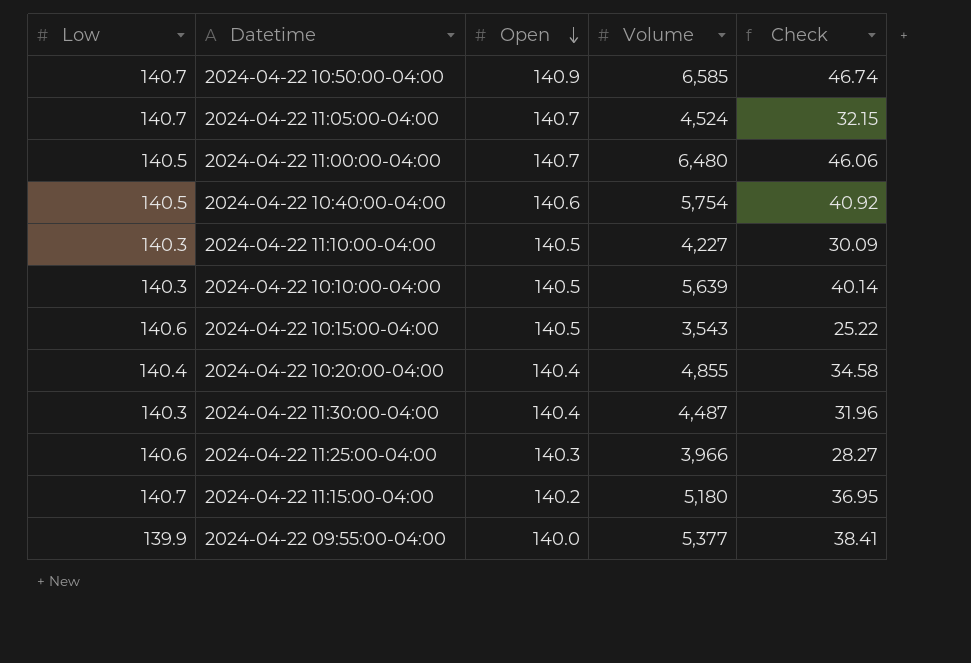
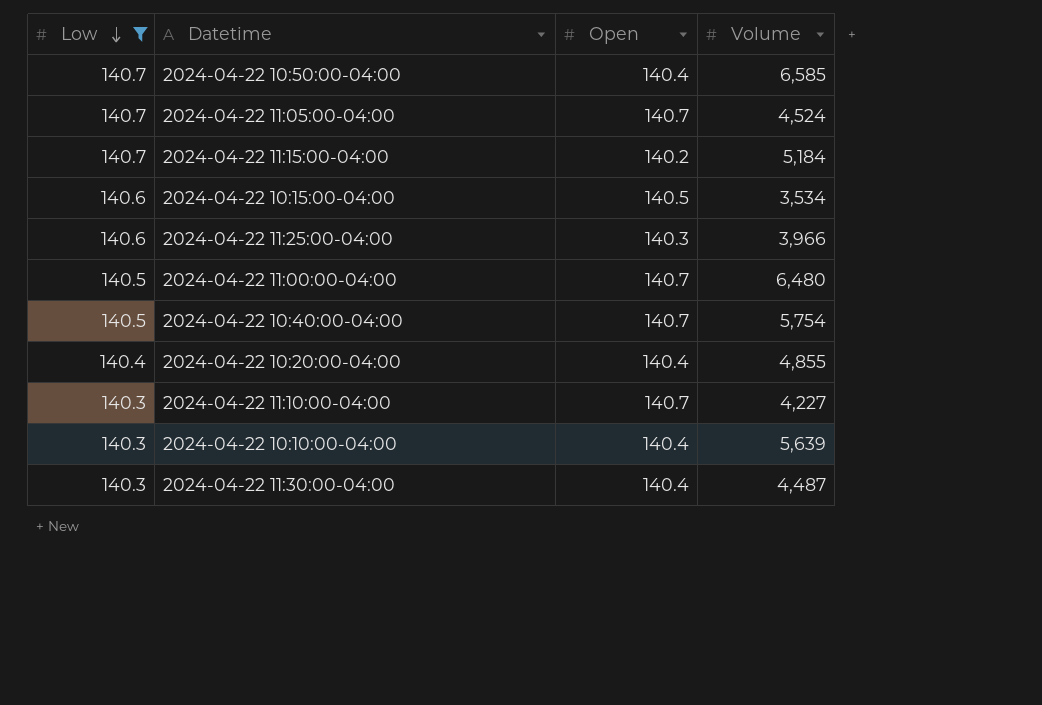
filter: none -> Low != 139.9
row order: Open descending -> Low descending
column Check | formula: [Volume] / [Open] -> none
2024-04-22 10:50:00-04:00 | Open: 140.9 -> 140.4
2024-04-22 11:15:00-04:00 | Volume: 5,180 -> 5,184
2024-04-22 10:15:00-04:00 | Volume: 3,543 -> 3,534
2024-04-22 10:40:00-04:00 | Open: 140.6 -> 140.7
2024-04-22 11:10:00-04:00 | Open: 140.5 -> 140.7
2024-04-22 10:10:00-04:00 | Open: 140.5 -> 140.4

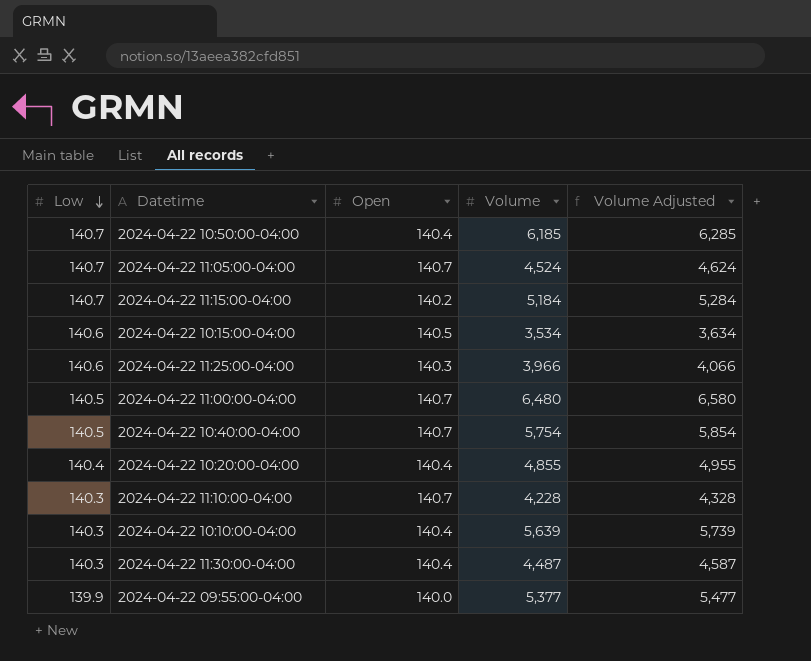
filter: Low != 139.9 -> none
column Volume Adjusted | formula: none -> [Volume] + 100
2024-04-22 10:50:00-04:00 | Volume: 6,585 -> 6,185
2024-04-22 11:10:00-04:00 | Volume: 4,227 -> 4,228

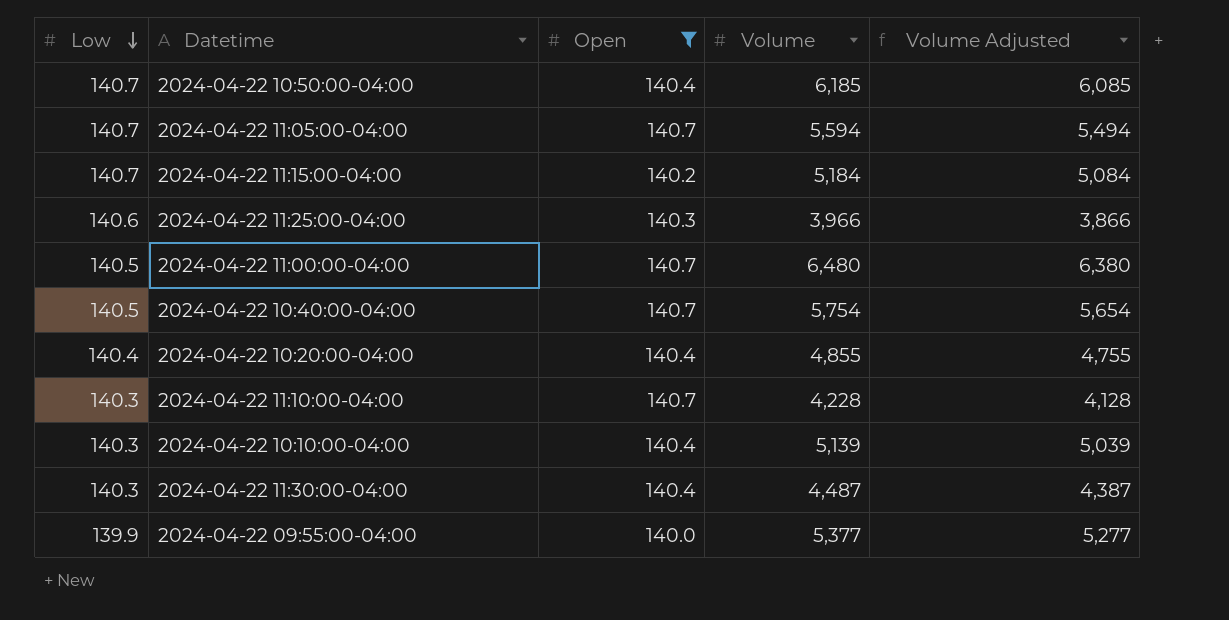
filter: none -> Open != 140.5
column Volume Adjusted | formula: [Volume] + 100 -> [Volume] - 100
2024-04-22 11:05:00-04:00 | Volume: 4,524 -> 5,594
2024-04-22 10:10:00-04:00 | Volume: 5,639 -> 5,139

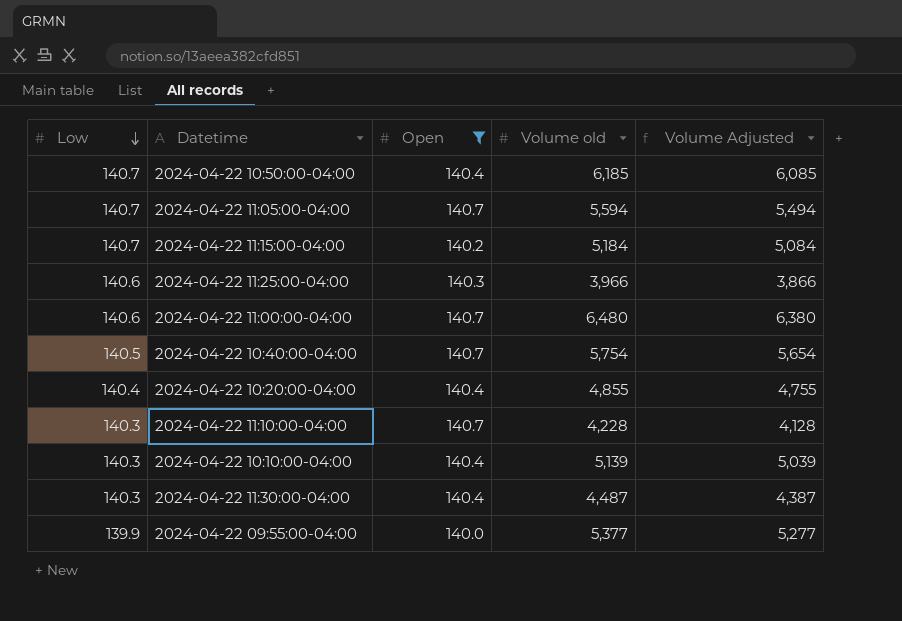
column name: Volume -> Volume old
2024-04-22 11:00:00-04:00 | Low: 140.5 -> 140.6

